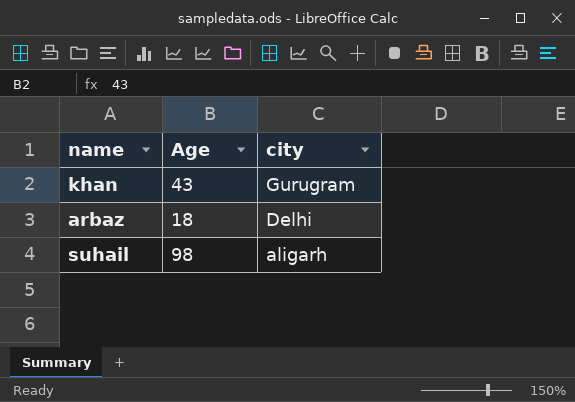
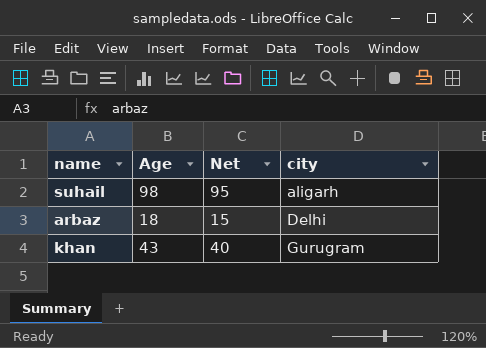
row order: city descending -> city ascending
column Net | formula: none -> [Age] - 3

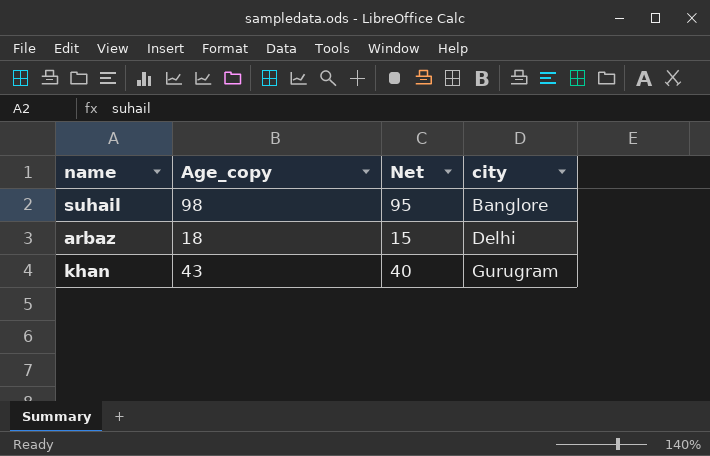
column name: Age -> Age_copy
suhail | city: aligarh -> Banglore

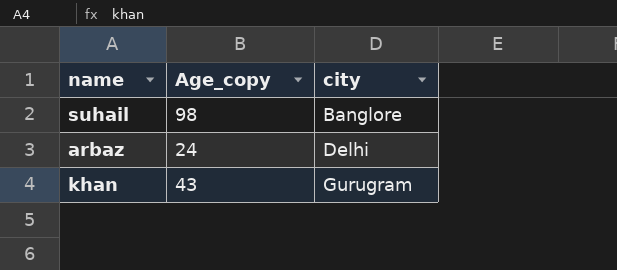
column Net | formula: [Age_copy] - 3 -> none
arbaz | Age_copy: 18 -> 24

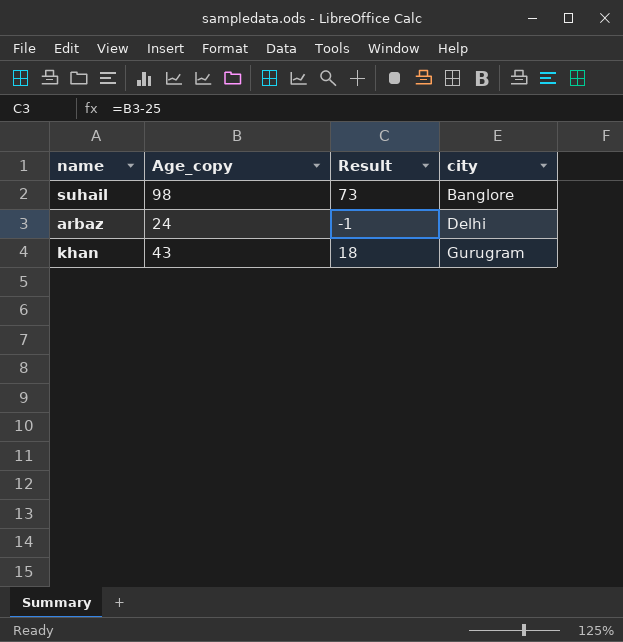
column Result | formula: none -> [Age_copy] - 25

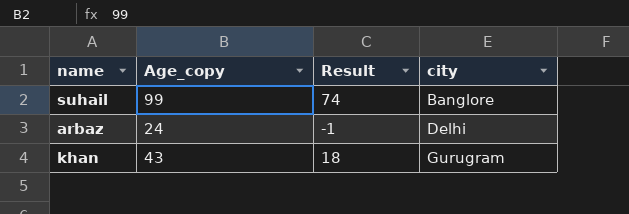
suhail | Age_copy: 98 -> 99
suhail | Result: 73 -> 74

